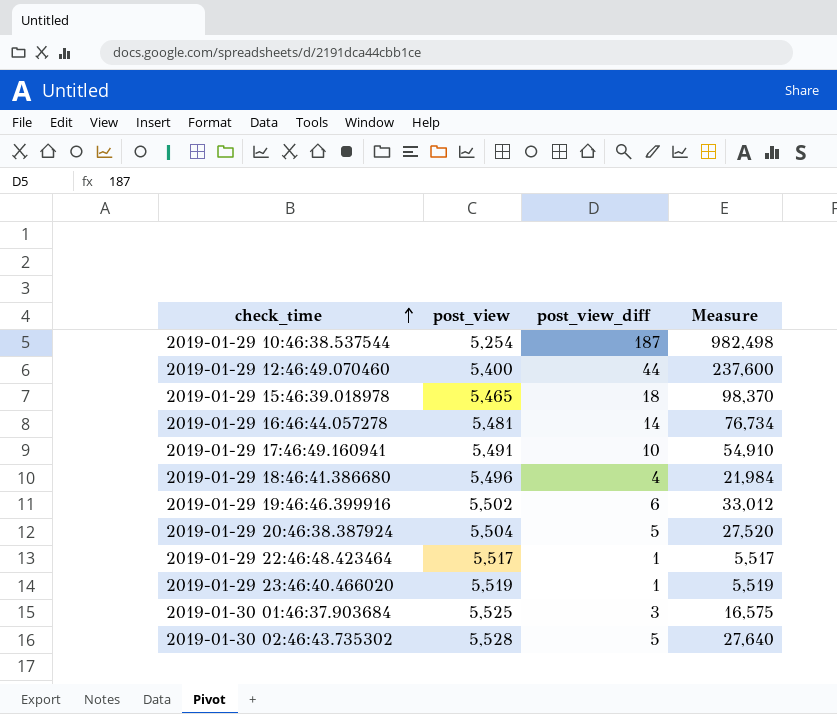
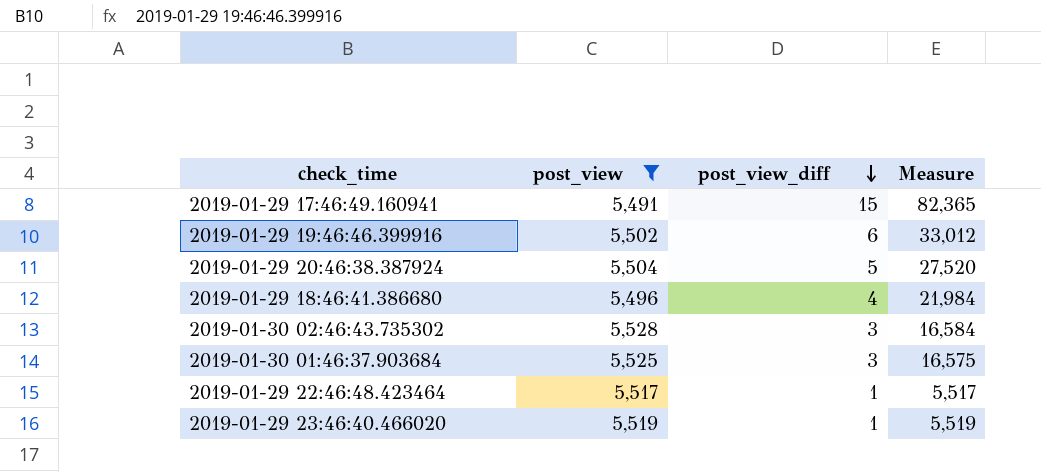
filter: none -> post_view >= 5,491
row order: check_time ascending -> post_view_diff descending
2019-01-29 17:46:49.160941 | post_view_diff: 10 -> 15
2019-01-29 17:46:49.160941 | Measure: 54,910 -> 82,365
2019-01-30 02:46:43.735302 | post_view_diff: 5 -> 3
2019-01-30 02:46:43.735302 | Measure: 27,640 -> 16,584

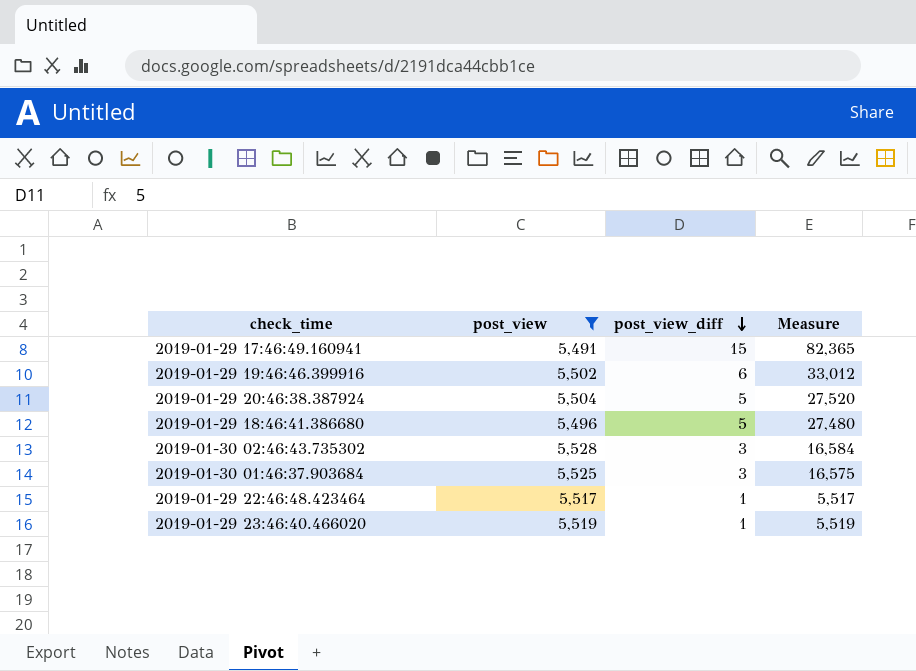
2019-01-29 18:46:41.386680 | post_view_diff: 4 -> 5
2019-01-29 18:46:41.386680 | Measure: 21,984 -> 27,480

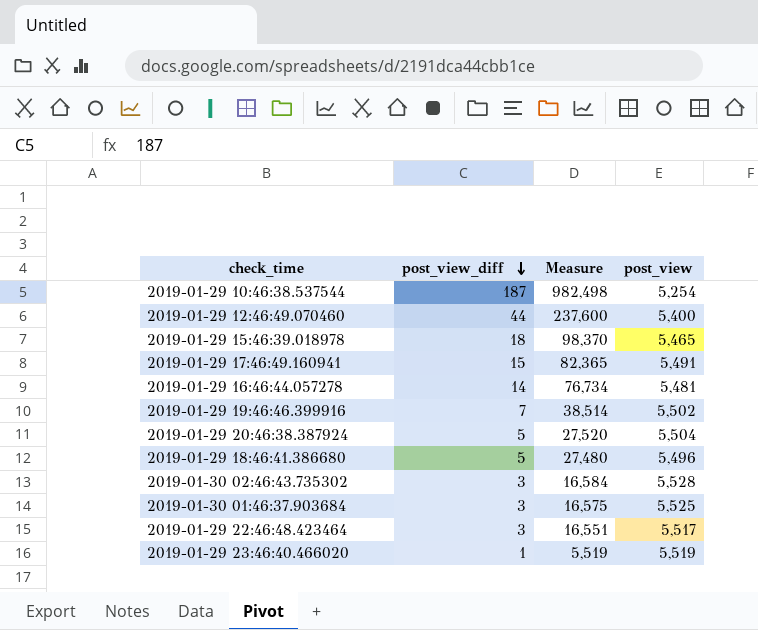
filter: post_view >= 5,491 -> none
column post_view | position: 2 -> 4
2019-01-29 19:46:46.399916 | post_view_diff: 6 -> 7
2019-01-29 19:46:46.399916 | Measure: 33,012 -> 38,514
2019-01-29 22:46:48.423464 | post_view_diff: 1 -> 3
2019-01-29 22:46:48.423464 | Measure: 5,517 -> 16,551

